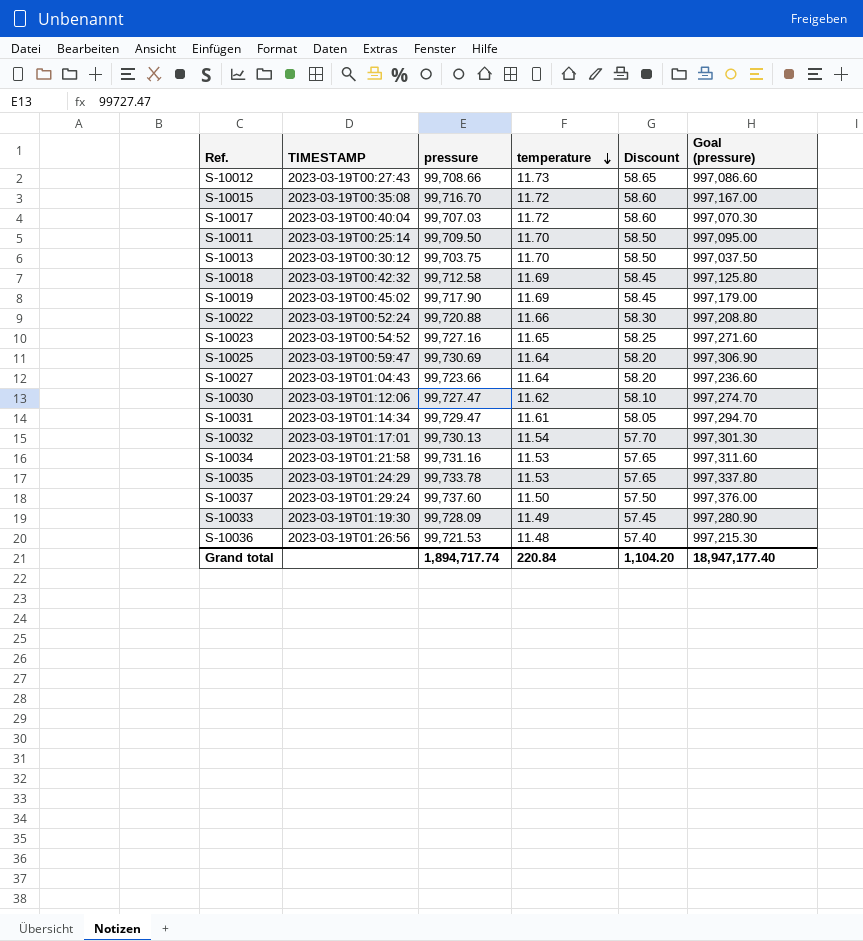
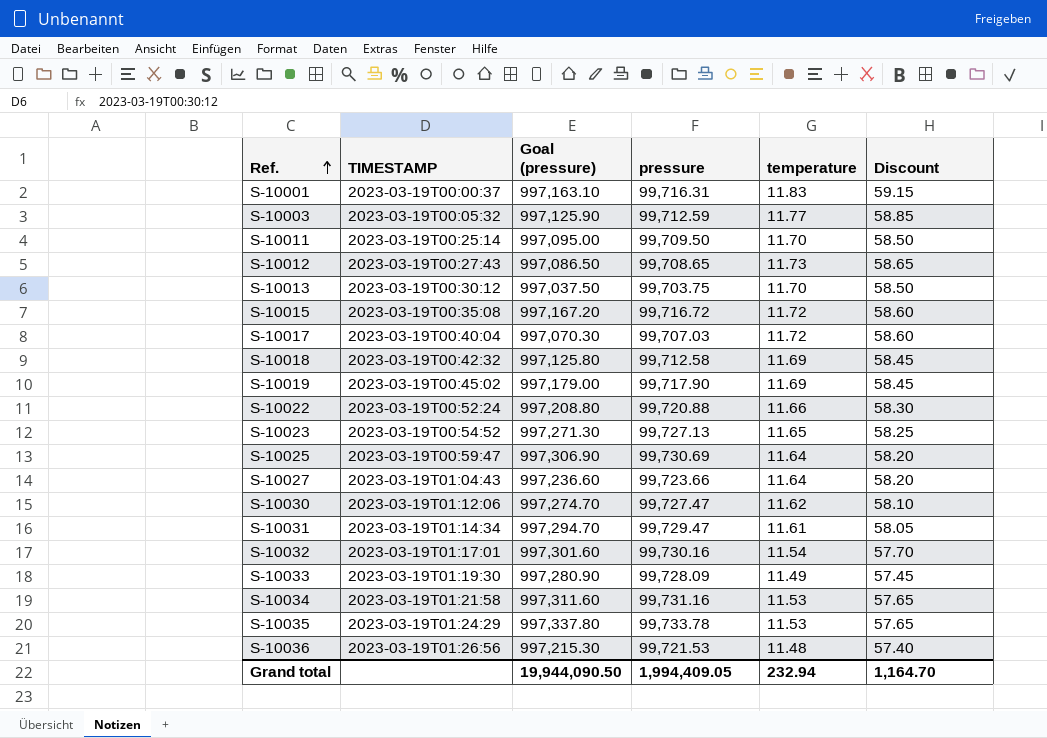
row order: temperature descending -> Ref. ascending
column Goal (pressure) | position: 6 -> 3
row S-10037: 2023-03-19T01:29:24 | 99,737.60 | 11.50 | 57.50 | 997,376.00 -> none
row S-10001: none -> 2023-03-19T00:00:37 | 997,163.10 | 99,716.31 | 11.83 | 59.15
row S-10003: none -> 2023-03-19T00:05:32 | 997,125.90 | 99,712.59 | 11.77 | 58.85
S-10012 | Goal (pressure): 997,086.60 -> 997,086.50
S-10012 | pressure: 99,708.66 -> 99,708.65
S-10015 | Goal (pressure): 997,167.00 -> 997,167.20
S-10015 | pressure: 99,716.70 -> 99,716.72
S-10023 | Goal (pressure): 997,271.60 -> 997,271.30
S-10023 | pressure: 99,727.16 -> 99,727.13
S-10032 | Goal (pressure): 997,301.30 -> 997,301.60
S-10032 | pressure: 99,730.13 -> 99,730.16
Grand total | Goal (pressure): 18,947,177.40 -> 19,944,090.50
Grand total | pressure: 1,894,717.74 -> 1,994,409.05
Grand total | temperature: 220.84 -> 232.94
Grand total | Discount: 1,104.20 -> 1,164.70

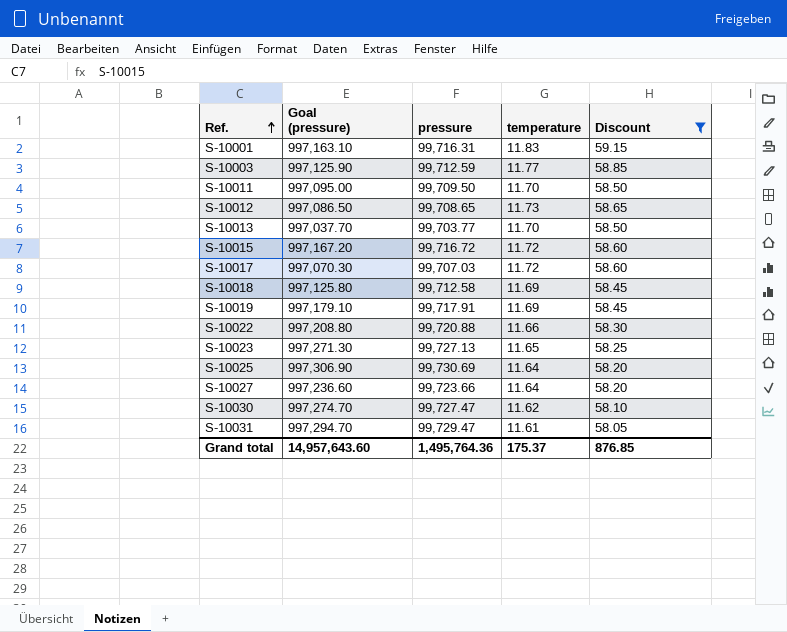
filter: none -> Discount >= 58.05
column TIMESTAMP | position: 2 -> none
S-10013 | Goal (pressure): 997,037.50 -> 997,037.70
S-10013 | pressure: 99,703.75 -> 99,703.77
S-10019 | Goal (pressure): 997,179.00 -> 997,179.10
S-10019 | pressure: 99,717.90 -> 99,717.91
Grand total | Goal (pressure): 19,944,090.50 -> 14,957,643.60
Grand total | pressure: 1,994,409.05 -> 1,495,764.36
Grand total | temperature: 232.94 -> 175.37
Grand total | Discount: 1,164.70 -> 876.85

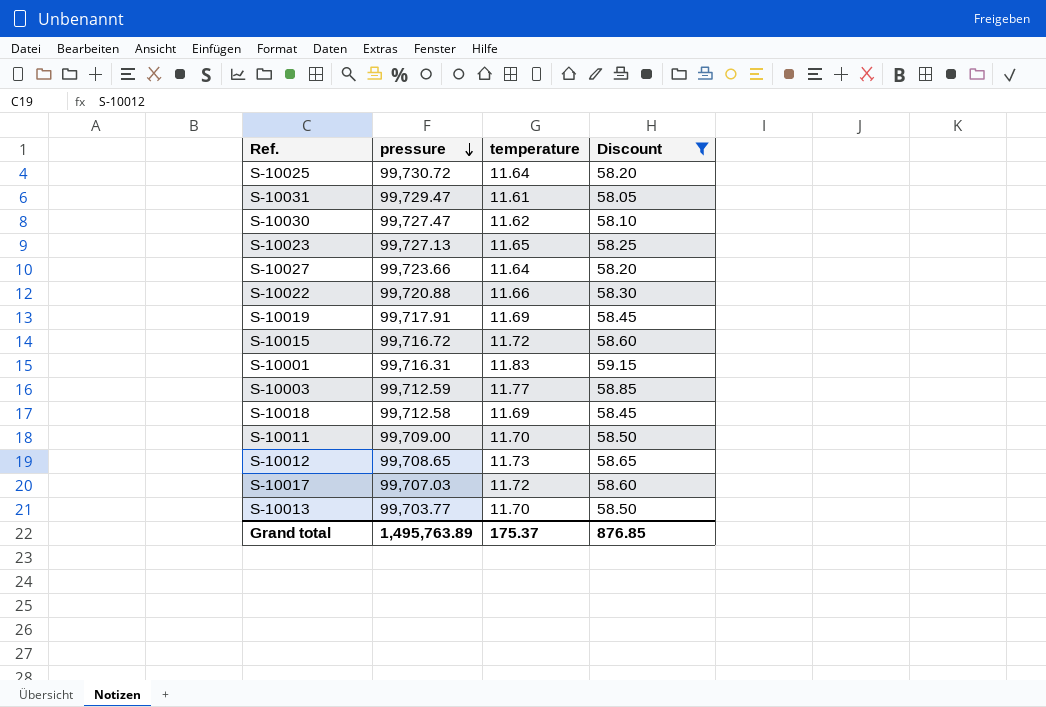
row order: Ref. ascending -> pressure descending
column Goal (pressure) | formula: [pressure] * 10 -> none
S-10025 | pressure: 99,730.69 -> 99,730.72
S-10011 | pressure: 99,709.50 -> 99,709.00
Grand total | pressure: 1,495,764.36 -> 1,495,763.89

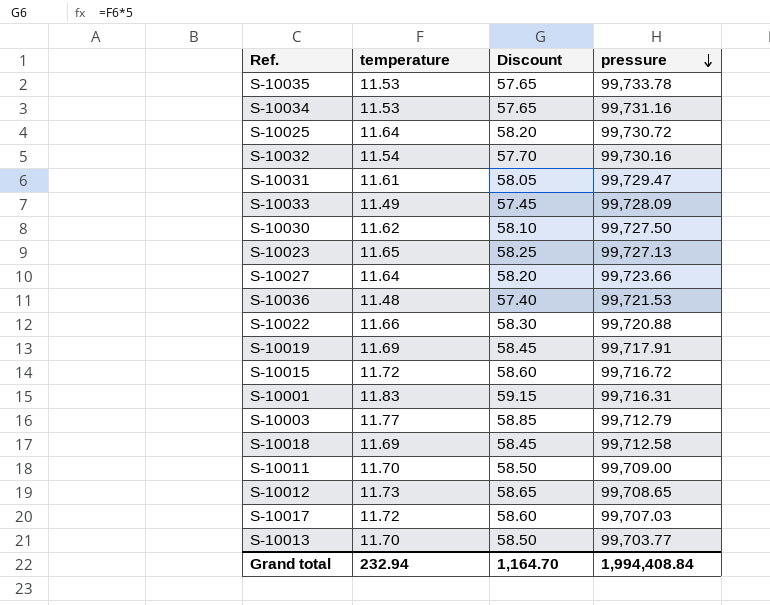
filter: Discount >= 58.05 -> none
column pressure | position: 2 -> 4
S-10030 | pressure: 99,727.47 -> 99,727.50
S-10003 | pressure: 99,712.59 -> 99,712.79
Grand total | temperature: 175.37 -> 232.94
Grand total | Discount: 876.85 -> 1,164.70
Grand total | pressure: 1,495,763.89 -> 1,994,408.84

